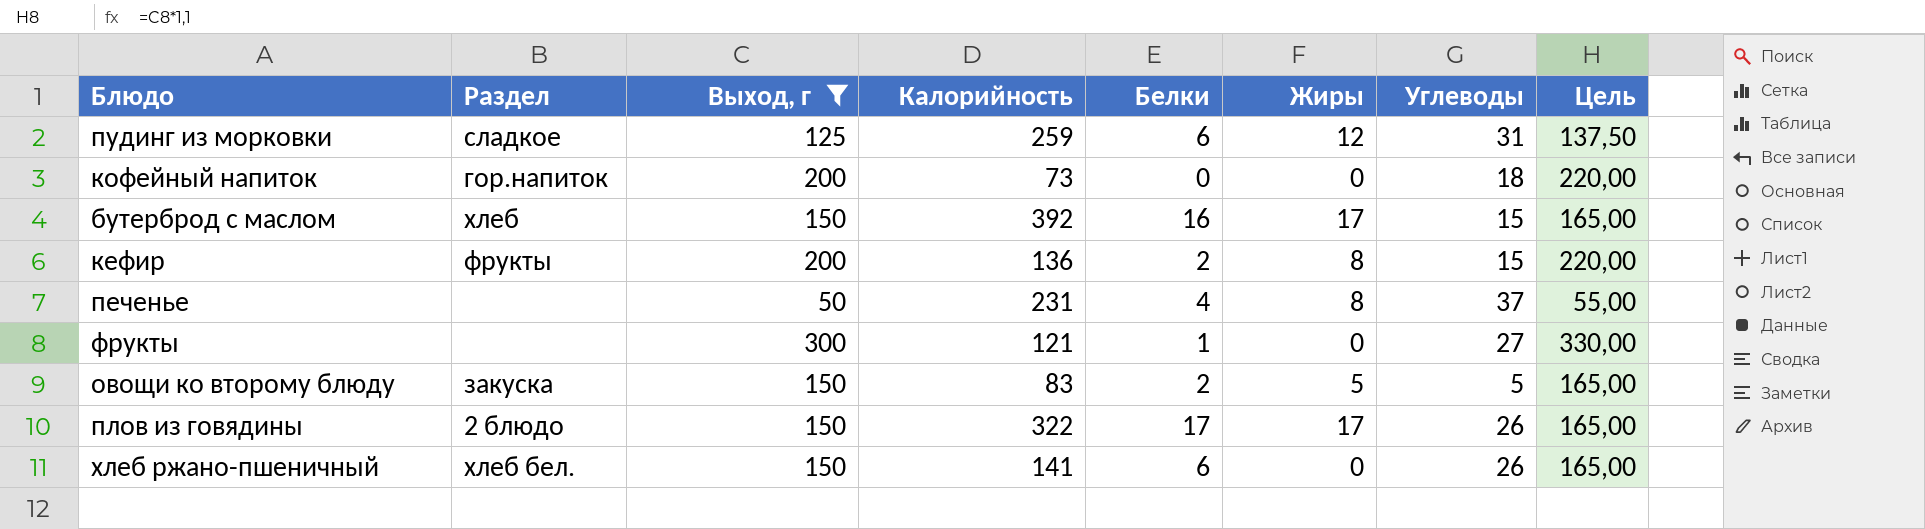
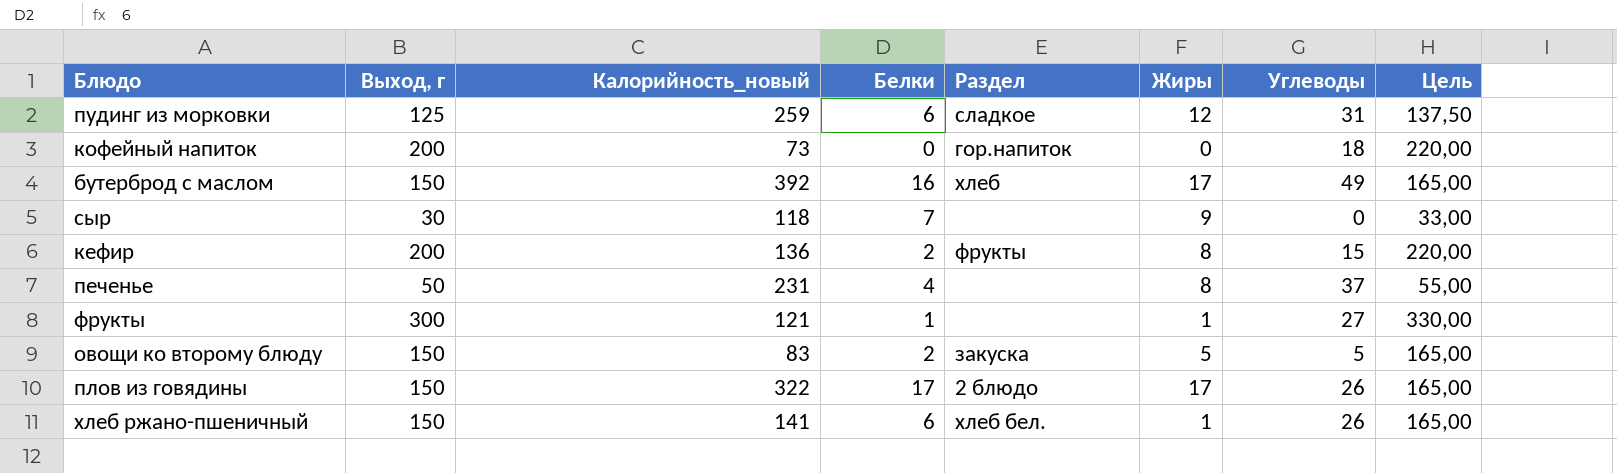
filter: Выход, г != 30 -> none
column name: Калорийность -> Калорийность_новый
column Раздел | position: 2 -> 5
бутерброд с маслом | Углеводы: 15 -> 49
фрукты | Жиры: 0 -> 1
хлеб ржано-пшеничный | Жиры: 0 -> 1

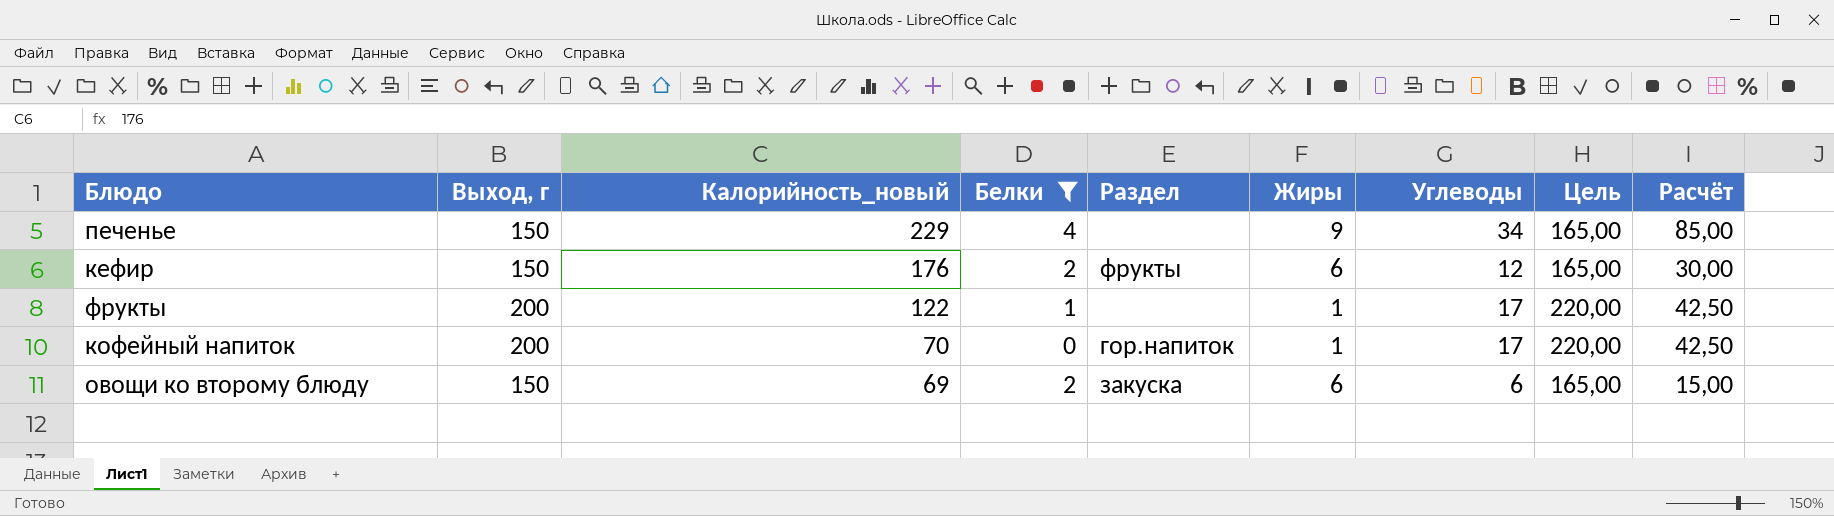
filter: none -> Белки <= 4
row order: none -> Калорийность_новый descending
column Расчёт | formula: none -> [Углеводы] * 2,5
печенье | Выход, г: 50 -> 150
печенье | Калорийность_новый: 231 -> 229
печенье | Жиры: 8 -> 9
печенье | Углеводы: 37 -> 34
печенье | Цель: 55,00 -> 165,00
кефир | Выход, г: 200 -> 150
кефир | Калорийность_новый: 136 -> 176
кефир | Жиры: 8 -> 6
кефир | Углеводы: 15 -> 12
кефир | Цель: 220,00 -> 165,00
фрукты | Выход, г: 300 -> 200
фрукты | Калорийность_новый: 121 -> 122
фрукты | Углеводы: 27 -> 17
фрукты | Цель: 330,00 -> 220,00
кофейный напиток | Калорийность_новый: 73 -> 70
кофейный напиток | Жиры: 0 -> 1
кофейный напиток | Углеводы: 18 -> 17
овощи ко второму блюду | Калорийность_новый: 83 -> 69
овощи ко второму блюду | Жиры: 5 -> 6
овощи ко второму блюду | Углеводы: 5 -> 6

